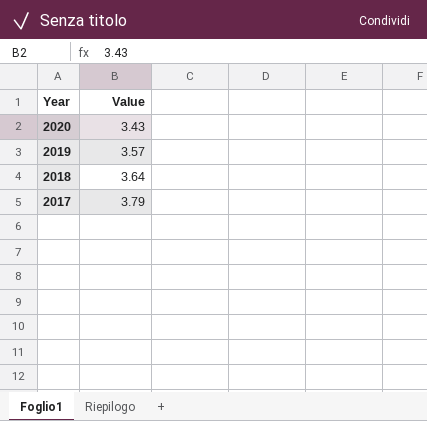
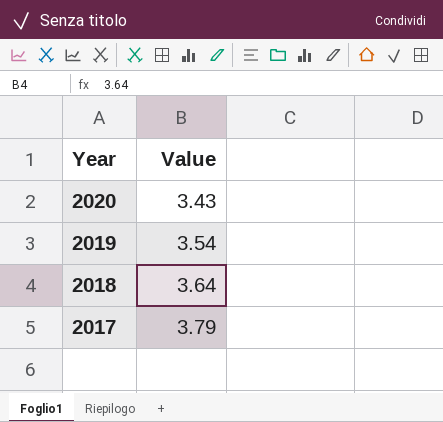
2019 | Value: 3.57 -> 3.54

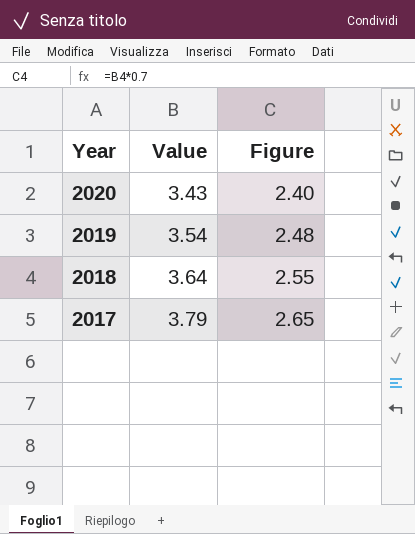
column Figure | formula: none -> [Value] * 0.7

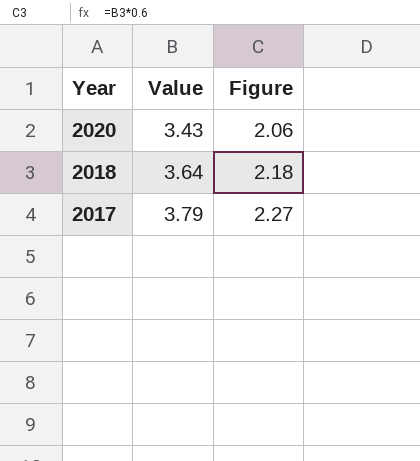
column Figure | formula: [Value] * 0.7 -> [Value] * 0.6
row 2019: 3.54 | 2.48 -> none

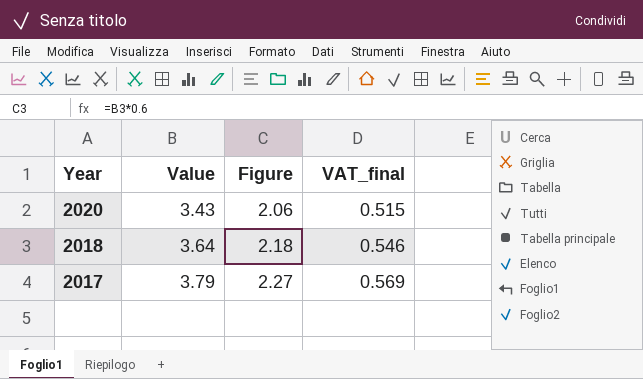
column VAT_final | formula: none -> [Value] * 0.15

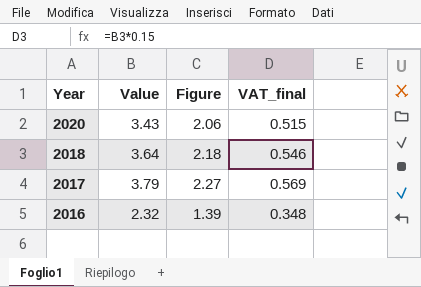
row 2016: none -> 2.32 | 1.39 | 0.348

